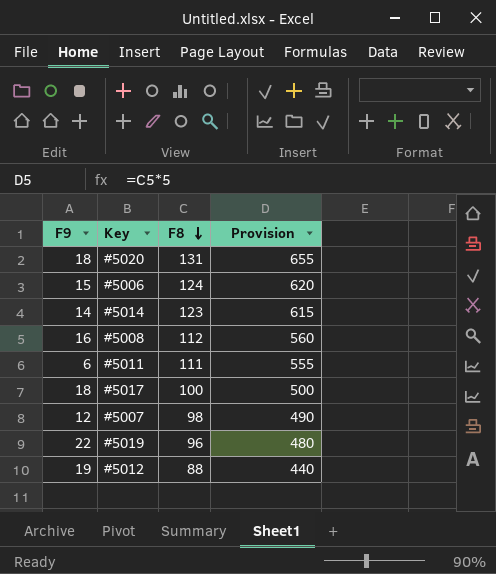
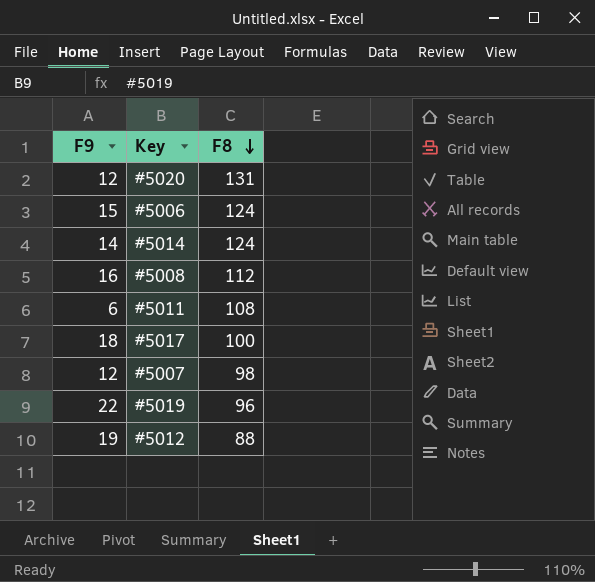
column Provision | formula: [F8] * 5 -> none
#5020 | F9: 18 -> 12
#5014 | F8: 123 -> 124
#5011 | F8: 111 -> 108

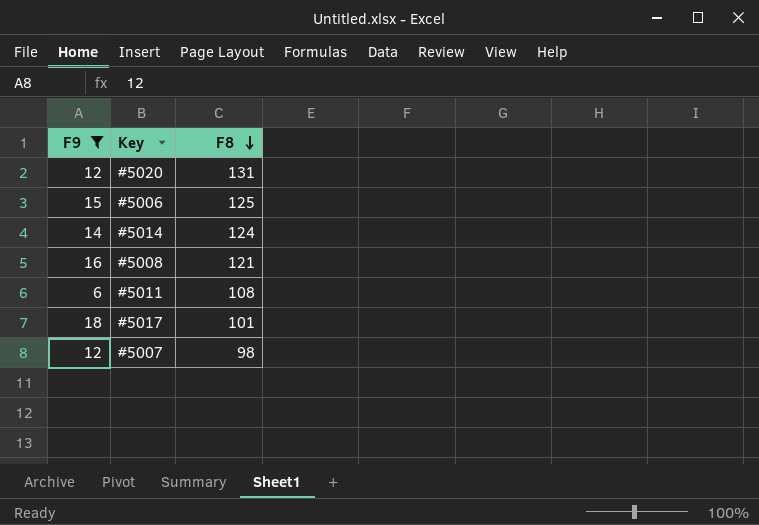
filter: none -> F9 <= 18
#5006 | F8: 124 -> 125
#5008 | F8: 112 -> 121
#5017 | F8: 100 -> 101

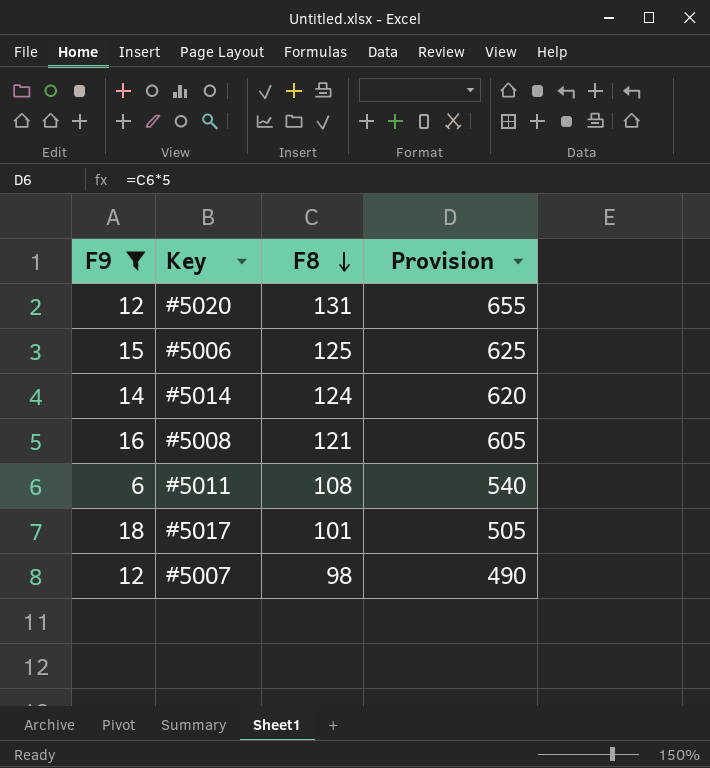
column Provision | formula: none -> [F8] * 5

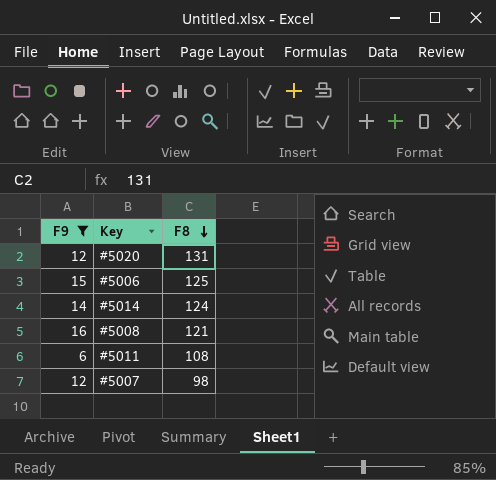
column Provision | formula: [F8] * 5 -> none
row #5017: 18 | 101 | 505 -> none

